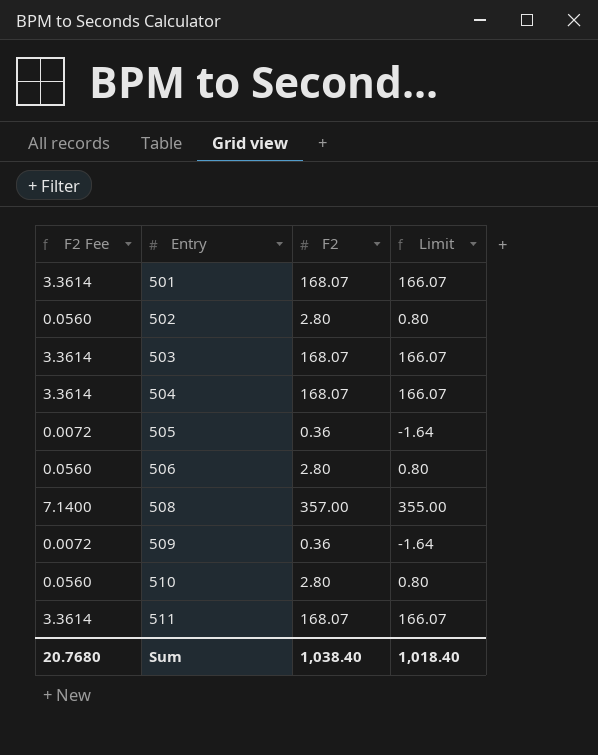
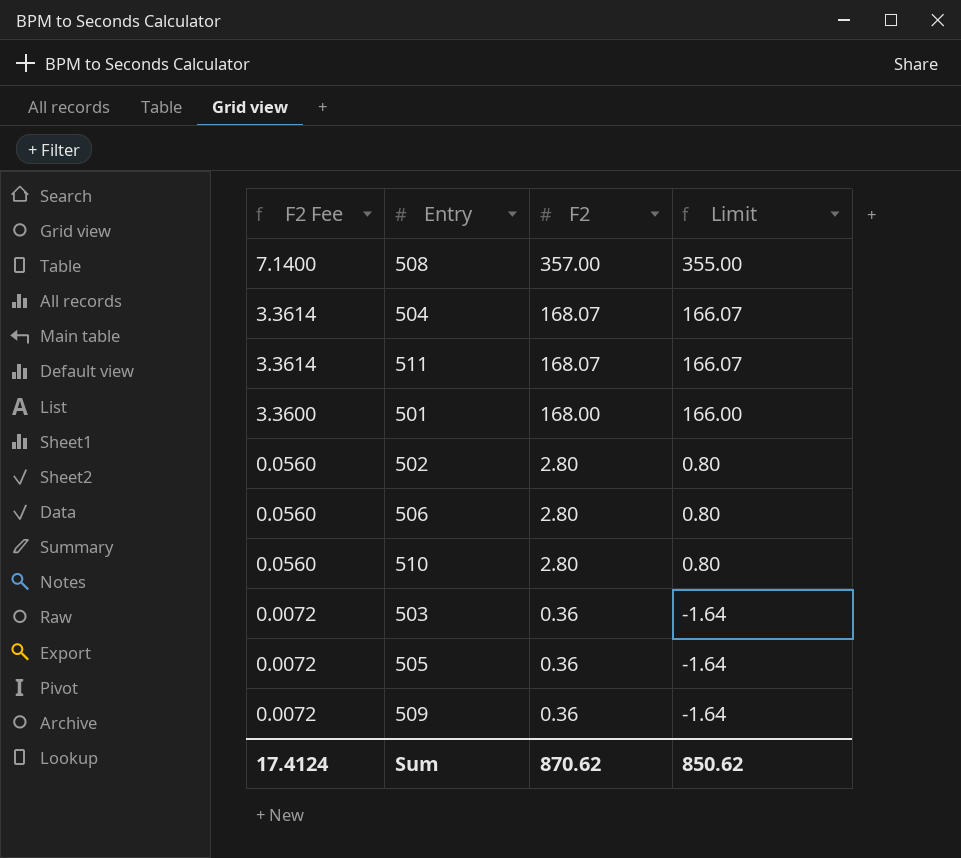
row order: Entry ascending -> F2 Fee descending
501 | F2 Fee: 3.3614 -> 3.3600
501 | F2: 168.07 -> 168.00
501 | Limit: 166.07 -> 166.00
503 | F2 Fee: 3.3614 -> 0.0072
503 | F2: 168.07 -> 0.36
503 | Limit: 166.07 -> -1.64
Sum | F2 Fee: 20.7680 -> 17.4124
Sum | F2: 1,038.40 -> 870.62
Sum | Limit: 1,018.40 -> 850.62

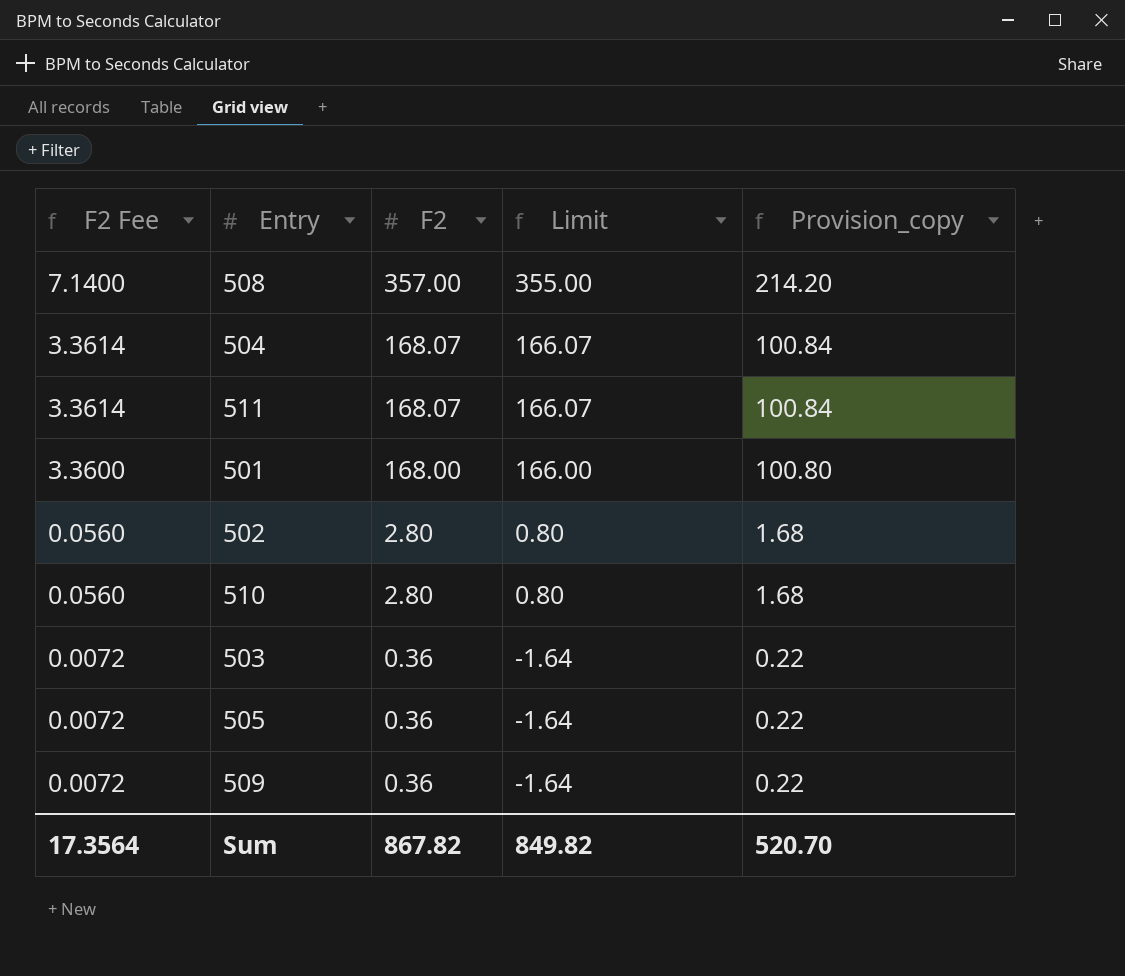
column Provision_copy | formula: none -> [F2] * 0.6
row 506: 0.0560 | 2.80 | 0.80 -> none
Sum | F2 Fee: 17.4124 -> 17.3564
Sum | F2: 870.62 -> 867.82
Sum | Limit: 850.62 -> 849.82

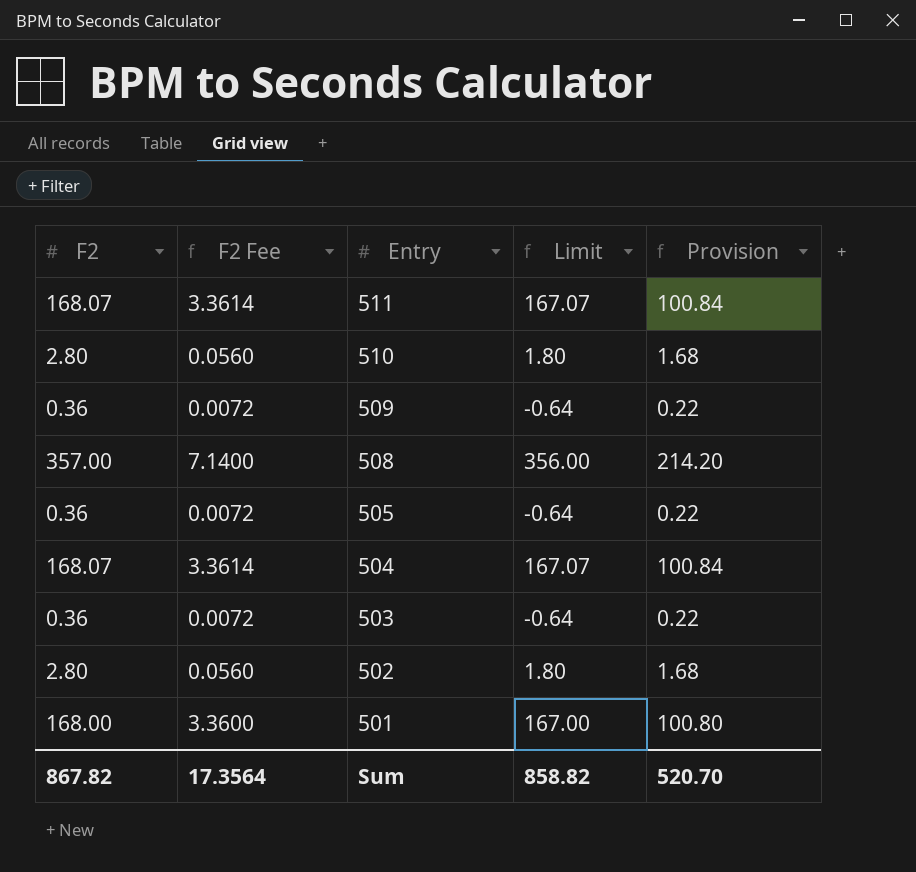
row order: F2 Fee descending -> Entry descending
column F2 | position: 3 -> 1
column Limit | formula: [F2] - 2 -> [F2] - 1
column name: Provision_copy -> Provision
Sum | Limit: 849.82 -> 858.82

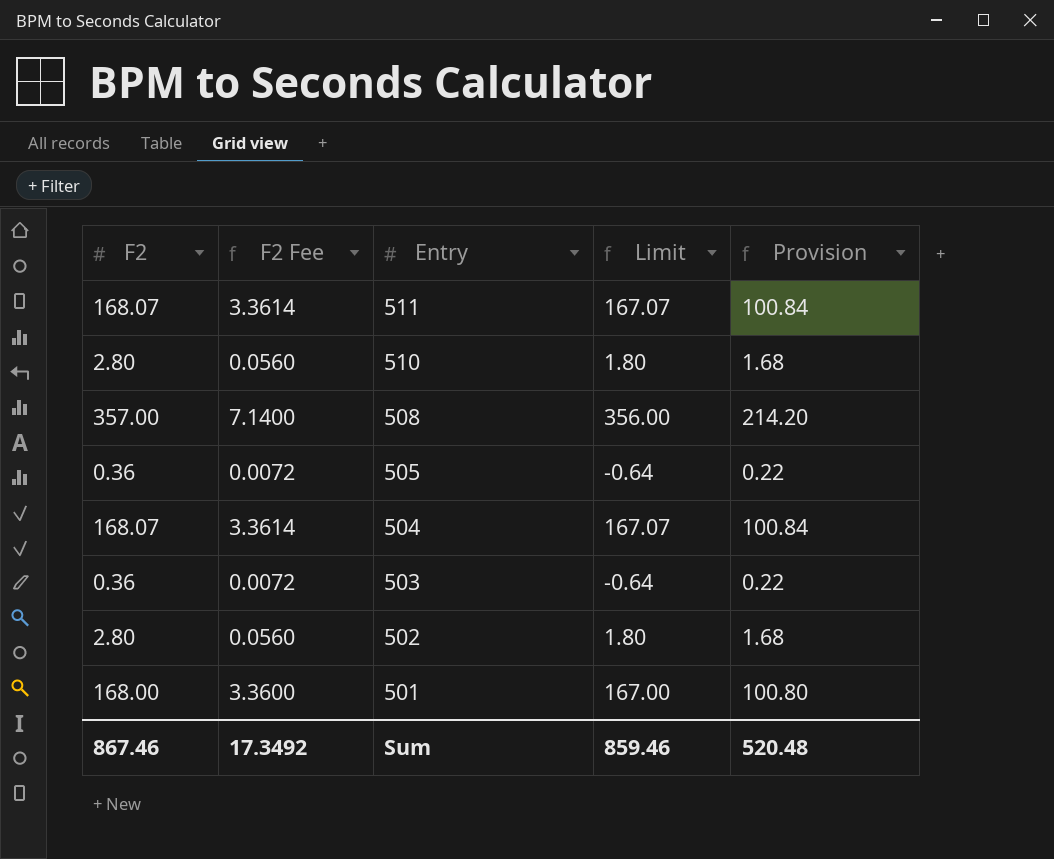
row 509: 0.36 | 0.0072 | -0.64 | 0.22 -> none
Sum | F2: 867.82 -> 867.46
Sum | F2 Fee: 17.3564 -> 17.3492
Sum | Limit: 858.82 -> 859.46
Sum | Provision: 520.70 -> 520.48

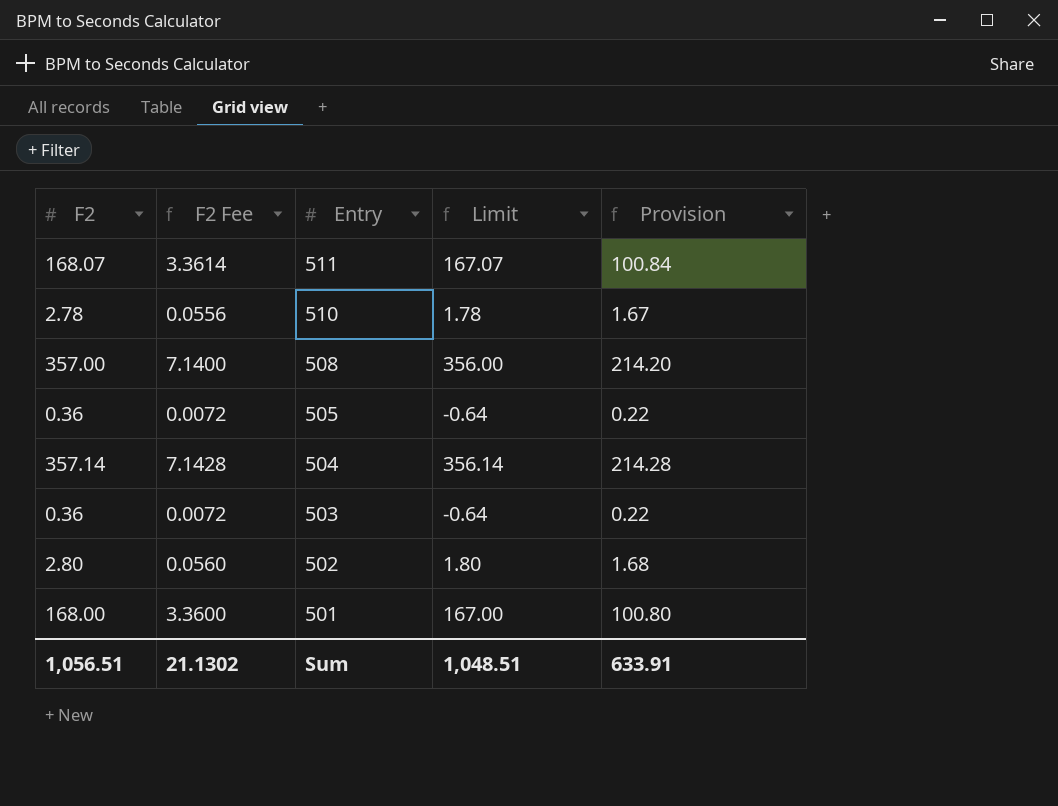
510 | F2: 2.80 -> 2.78
510 | F2 Fee: 0.0560 -> 0.0556
510 | Limit: 1.80 -> 1.78
510 | Provision: 1.68 -> 1.67
504 | F2: 168.07 -> 357.14
504 | F2 Fee: 3.3614 -> 7.1428
504 | Limit: 167.07 -> 356.14
504 | Provision: 100.84 -> 214.28
Sum | F2: 867.46 -> 1,056.51
Sum | F2 Fee: 17.3492 -> 21.1302
Sum | Limit: 859.46 -> 1,048.51
Sum | Provision: 520.48 -> 633.91

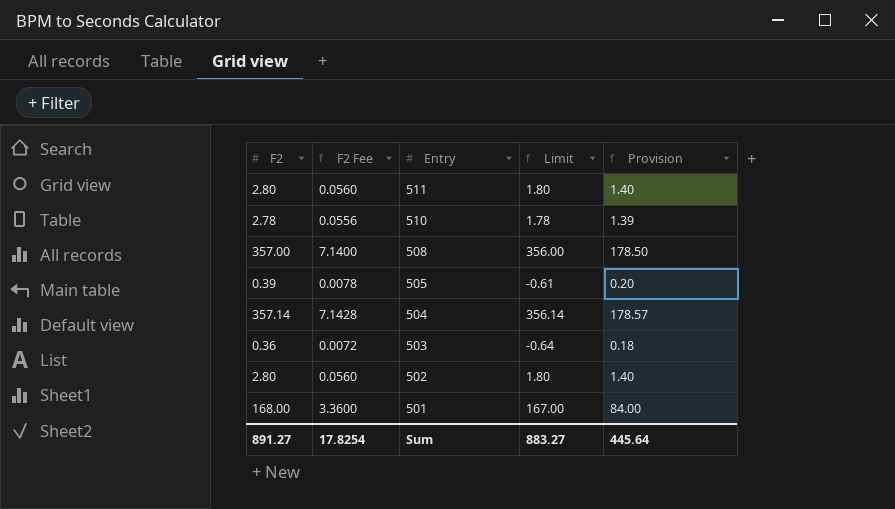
column Provision | formula: [F2] * 0.6 -> [F2] * 0.5
511 | F2: 168.07 -> 2.80
511 | F2 Fee: 3.3614 -> 0.0560
511 | Limit: 167.07 -> 1.80
505 | F2: 0.36 -> 0.39
505 | F2 Fee: 0.0072 -> 0.0078
505 | Limit: -0.64 -> -0.61
Sum | F2: 1,056.51 -> 891.27
Sum | F2 Fee: 21.1302 -> 17.8254
Sum | Limit: 1,048.51 -> 883.27
Sum | Provision: 633.91 -> 445.64

